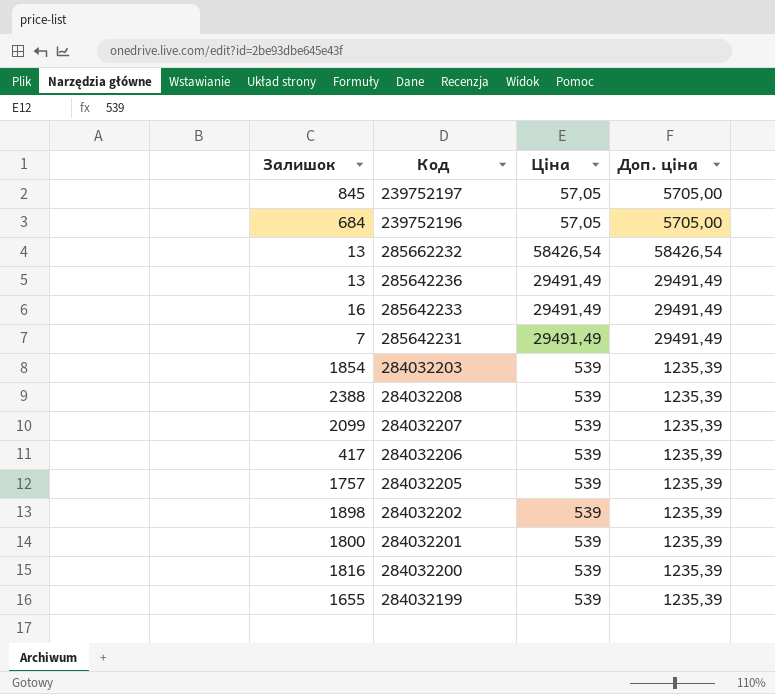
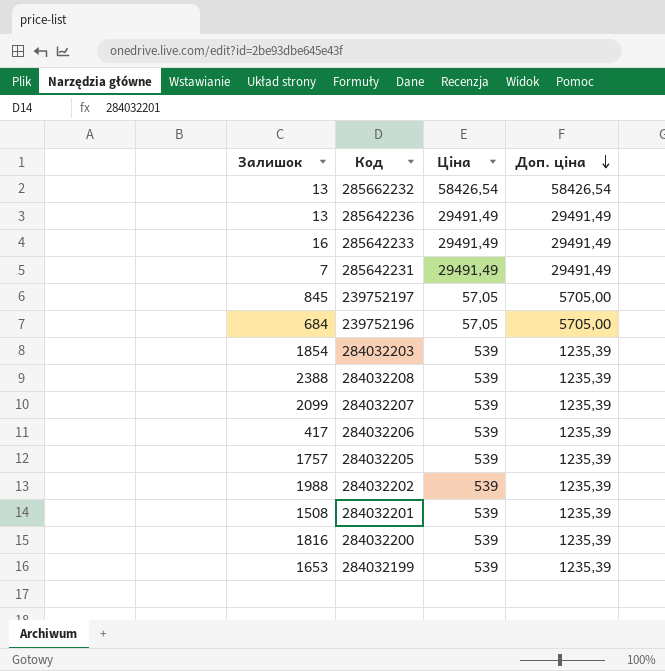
row order: none -> Доп. ціна descending
284032202 | Залишок: 1898 -> 1988
284032201 | Залишок: 1800 -> 1508
284032199 | Залишок: 1655 -> 1653

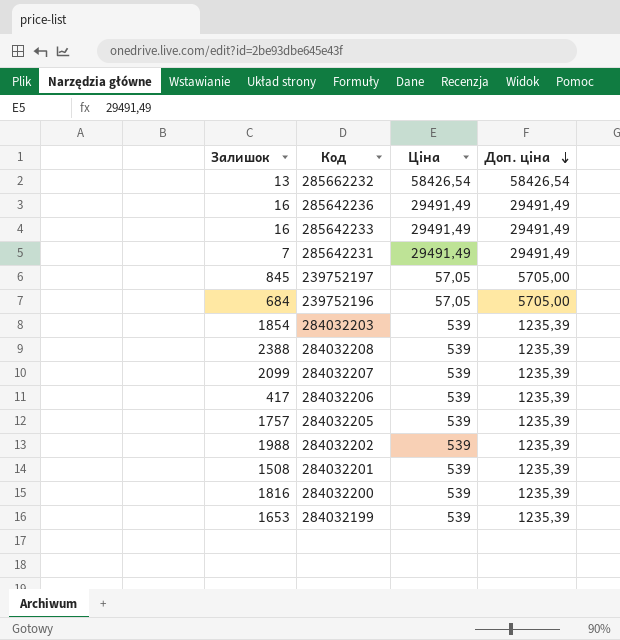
285642236 | Залишок: 13 -> 16

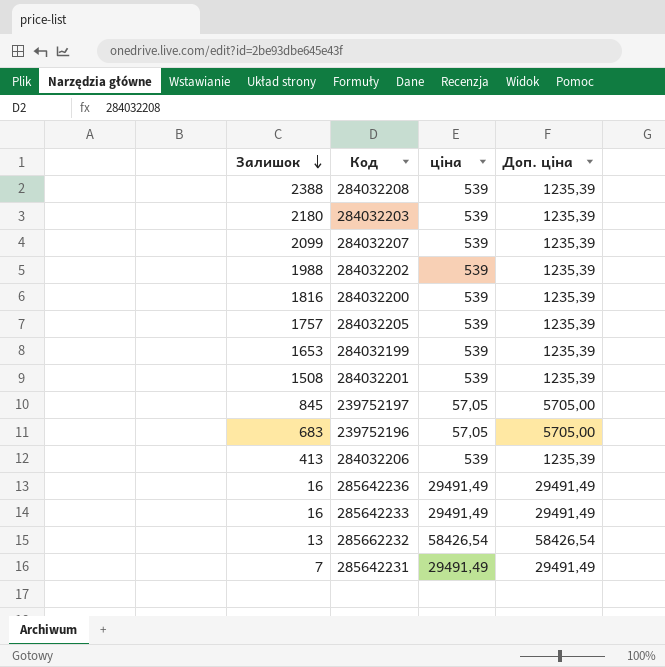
row order: Доп. ціна descending -> Залишок descending
column name: Ціна -> ціна
284032203 | Залишок: 1854 -> 2180
239752196 | Залишок: 684 -> 683
284032206 | Залишок: 417 -> 413

